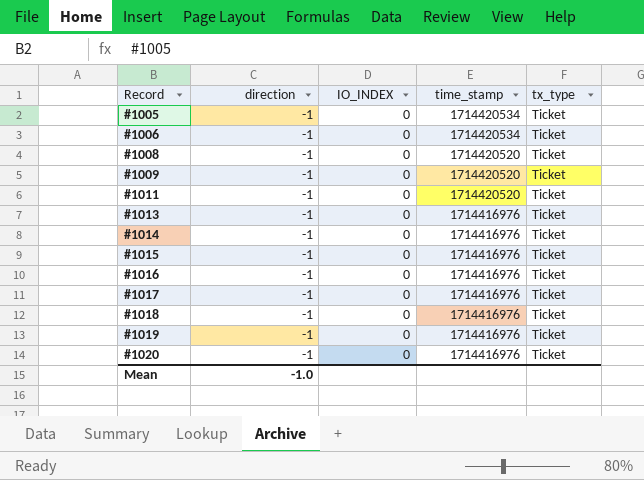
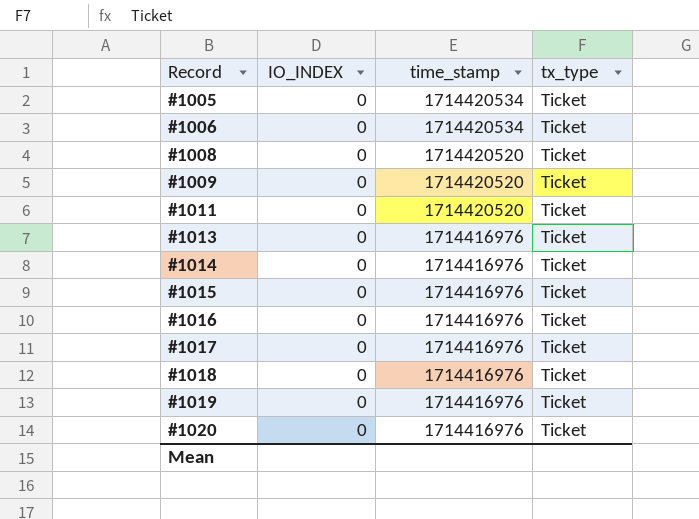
column direction | position: 2 -> none

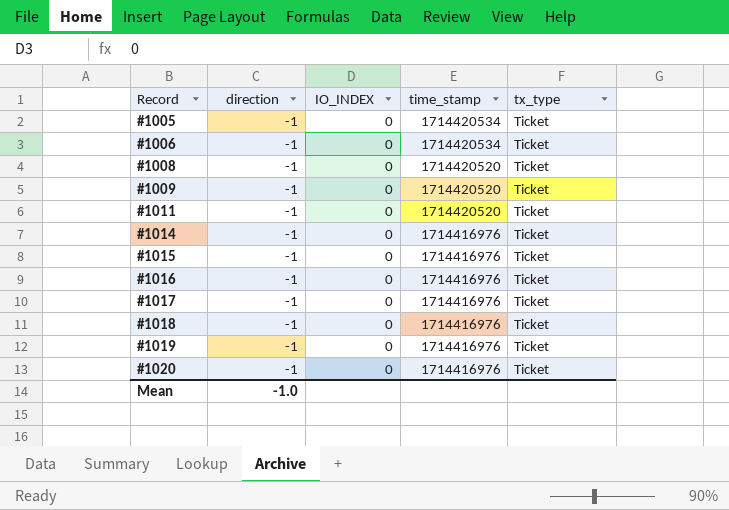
column direction | position: none -> 2
row #1013: 0 | 1714416976 | Ticket -> none

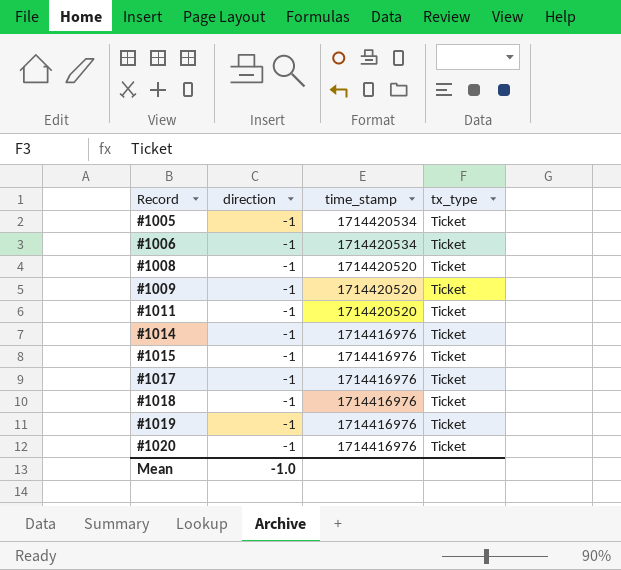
column IO_INDEX | position: 3 -> none
row #1016: -1 | 0 | 1714416976 | Ticket -> none

